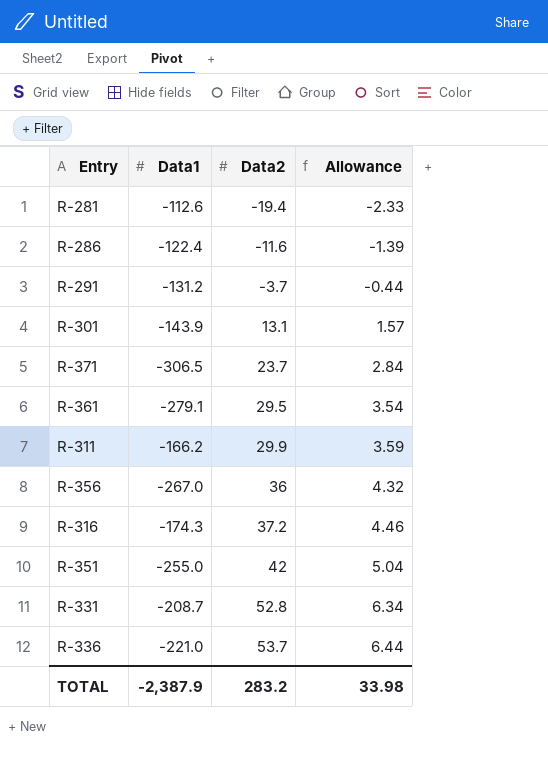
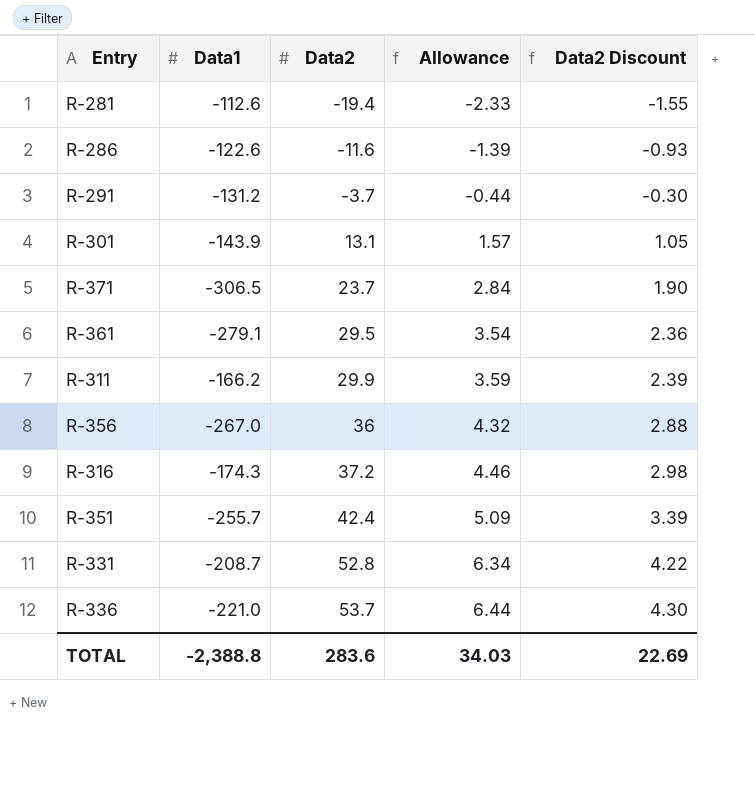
column Data2 Discount | formula: none -> [Data2] * 0.08
R-286 | Data1: -122.4 -> -122.6
R-351 | Data1: -255.0 -> -255.7
R-351 | Data2: 42 -> 42.4
R-351 | Allowance: 5.04 -> 5.09
TOTAL | Data1: -2,387.9 -> -2,388.8
TOTAL | Data2: 283.2 -> 283.6
TOTAL | Allowance: 33.98 -> 34.03

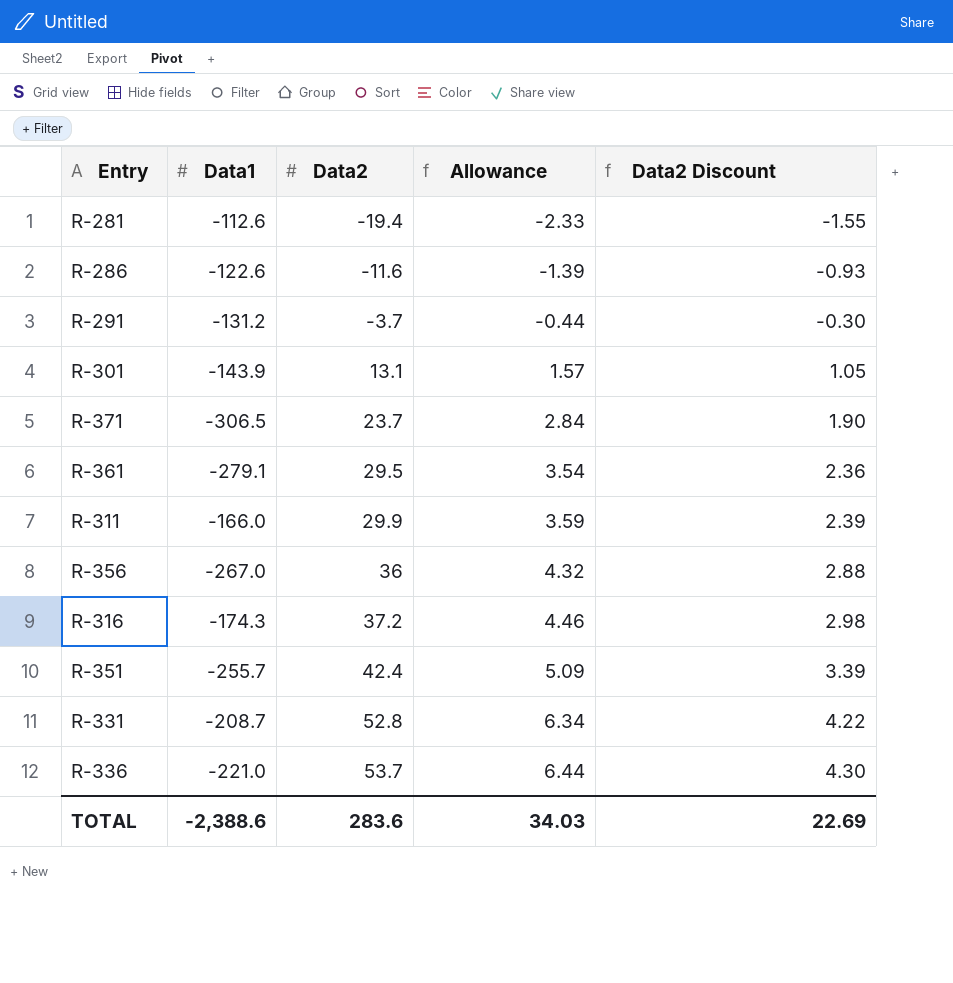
R-311 | Data1: -166.2 -> -166.0
TOTAL | Data1: -2,388.8 -> -2,388.6

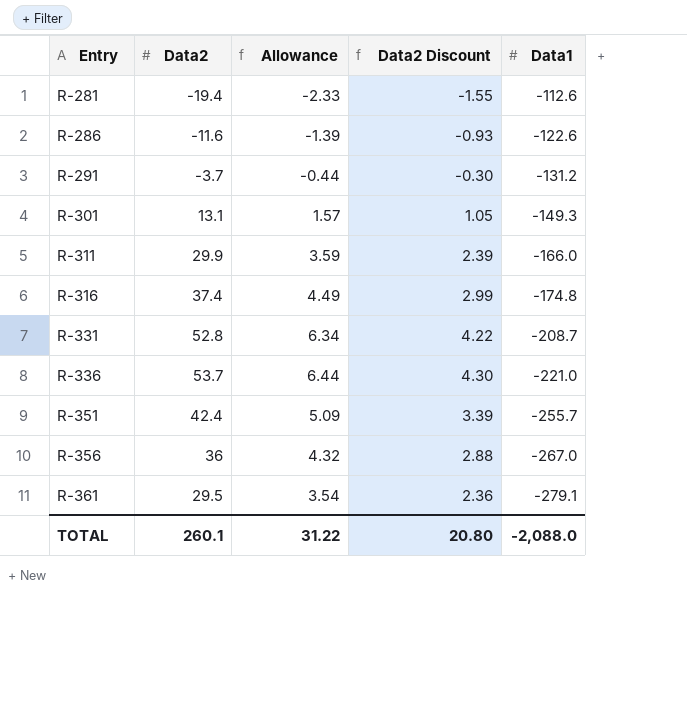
row order: Data2 ascending -> Entry ascending
column Data1 | position: 2 -> 5
row R-371: -306.5 | 23.7 | 2.84 | 1.90 -> none
R-301 | Data1: -143.9 -> -149.3
R-316 | Data2: 37.2 -> 37.4
R-316 | Allowance: 4.46 -> 4.49
R-316 | Data2 Discount: 2.98 -> 2.99
R-316 | Data1: -174.3 -> -174.8
TOTAL | Data2: 283.6 -> 260.1
TOTAL | Allowance: 34.03 -> 31.22
TOTAL | Data2 Discount: 22.69 -> 20.80
TOTAL | Data1: -2,388.6 -> -2,088.0

